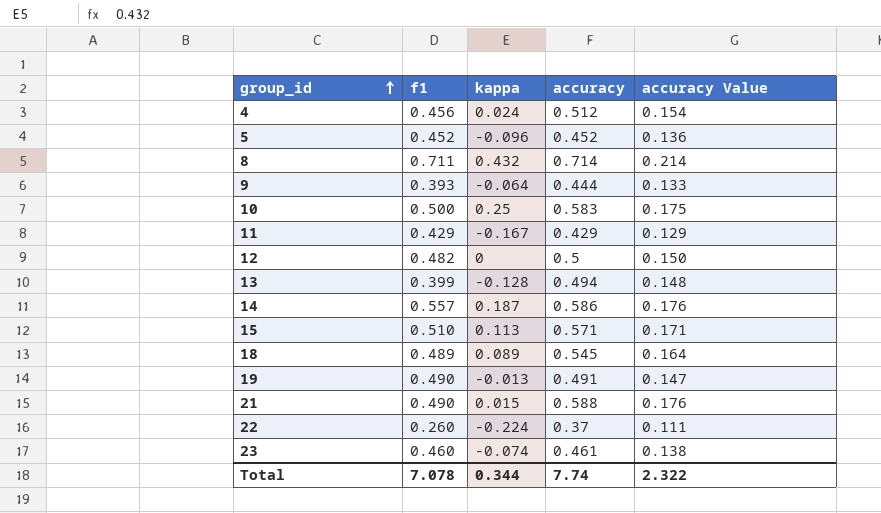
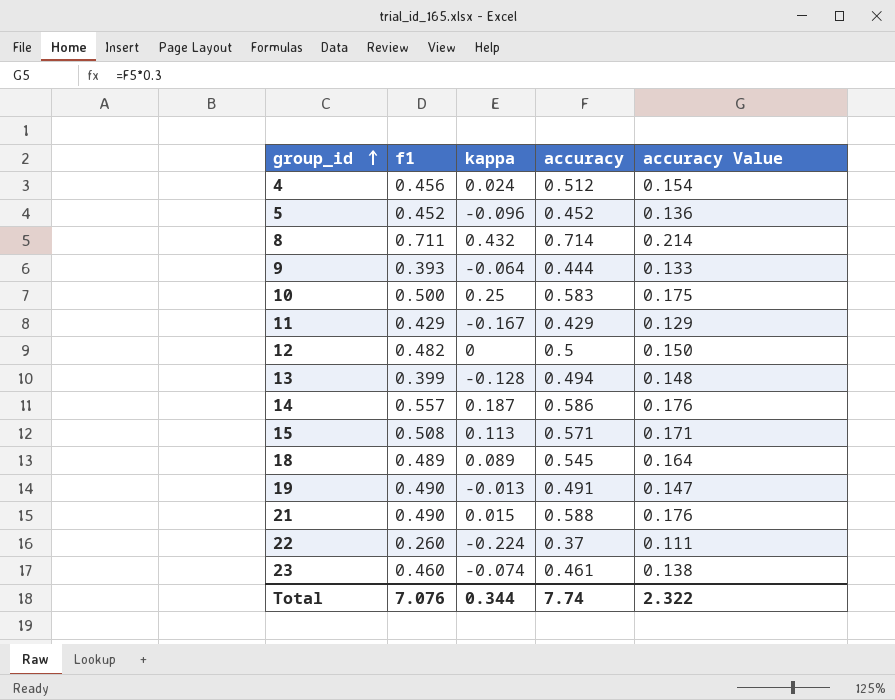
15 | f1: 0.510 -> 0.508
Total | f1: 7.078 -> 7.076

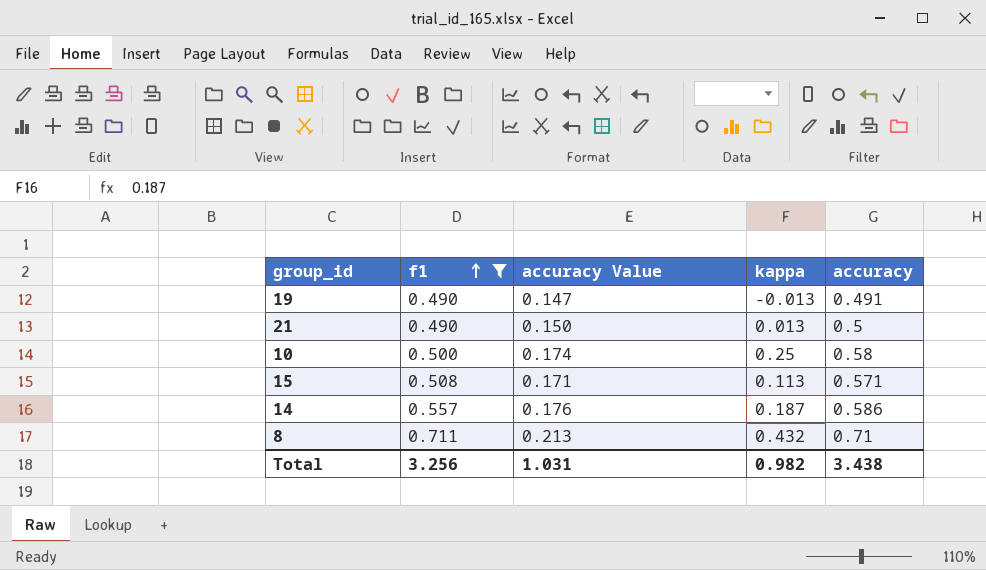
filter: none -> f1 >= 0.490
row order: group_id ascending -> f1 ascending
column accuracy Value | position: 5 -> 3
21 | accuracy Value: 0.176 -> 0.150
21 | kappa: 0.015 -> 0.013
21 | accuracy: 0.588 -> 0.5
10 | accuracy Value: 0.175 -> 0.174
10 | accuracy: 0.583 -> 0.58
8 | accuracy Value: 0.214 -> 0.213
8 | accuracy: 0.714 -> 0.71
Total | f1: 7.076 -> 3.256
Total | accuracy Value: 2.322 -> 1.031
Total | kappa: 0.344 -> 0.982
Total | accuracy: 7.74 -> 3.438

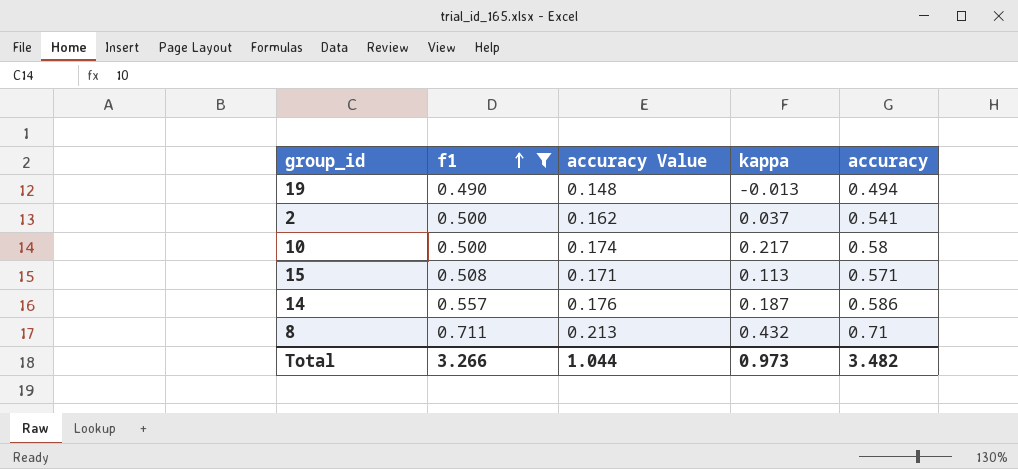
row 21: 0.490 | 0.150 | 0.013 | 0.5 -> none
19 | accuracy Value: 0.147 -> 0.148
19 | accuracy: 0.491 -> 0.494
row 2: none -> 0.500 | 0.162 | 0.037 | 0.541
10 | kappa: 0.25 -> 0.217
Total | f1: 3.256 -> 3.266
Total | accuracy Value: 1.031 -> 1.044
Total | kappa: 0.982 -> 0.973
Total | accuracy: 3.438 -> 3.482

